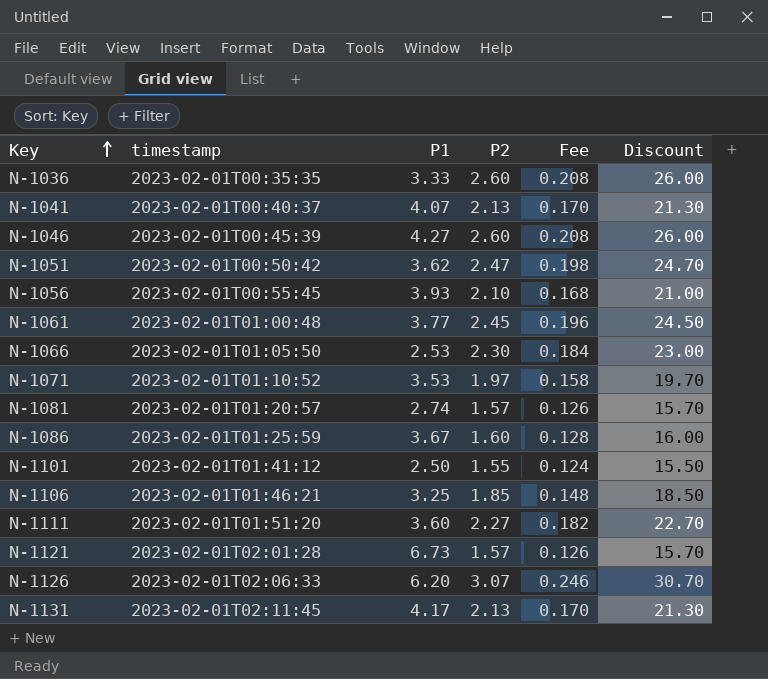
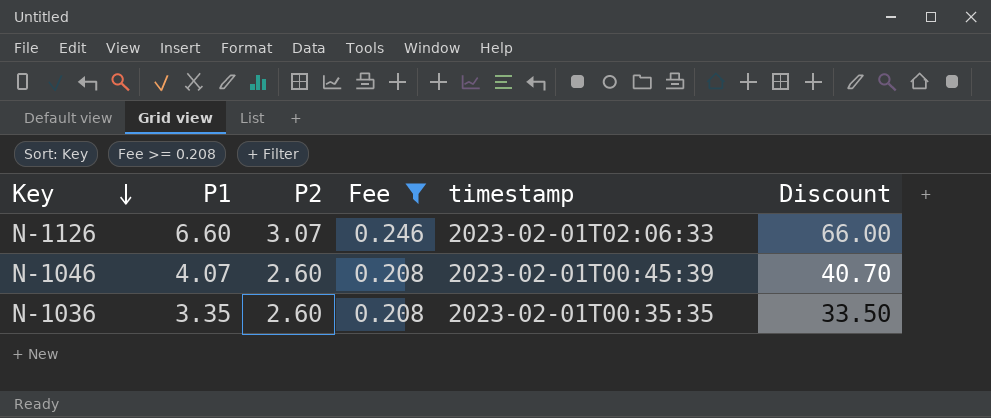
filter: none -> Fee >= 0.208
row order: Key ascending -> Key descending
column timestamp | position: 2 -> 5
column Discount | formula: [P2] * 10 -> [P1] * 10
N-1126 | P1: 6.20 -> 6.60
N-1046 | P1: 4.27 -> 4.07
N-1036 | P1: 3.33 -> 3.35

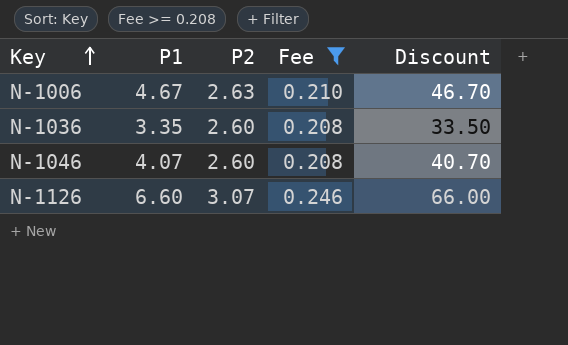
row order: Key descending -> Key ascending
column timestamp | position: 5 -> none
row N-1006: none -> 4.67 | 2.63 | 0.210 | 46.70

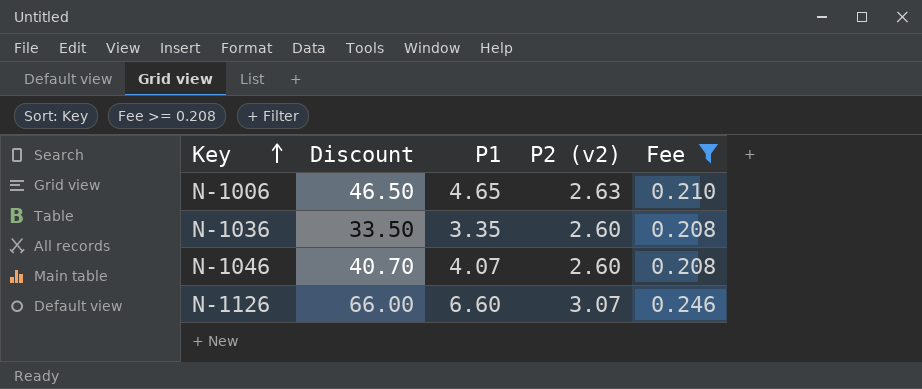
column Discount | position: 5 -> 2
column name: P2 -> P2 (v2)
N-1006 | Discount: 46.70 -> 46.50
N-1006 | P1: 4.67 -> 4.65

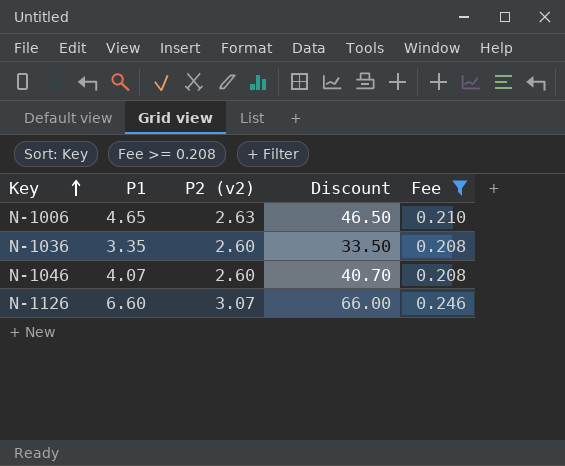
column Discount | position: 2 -> 4

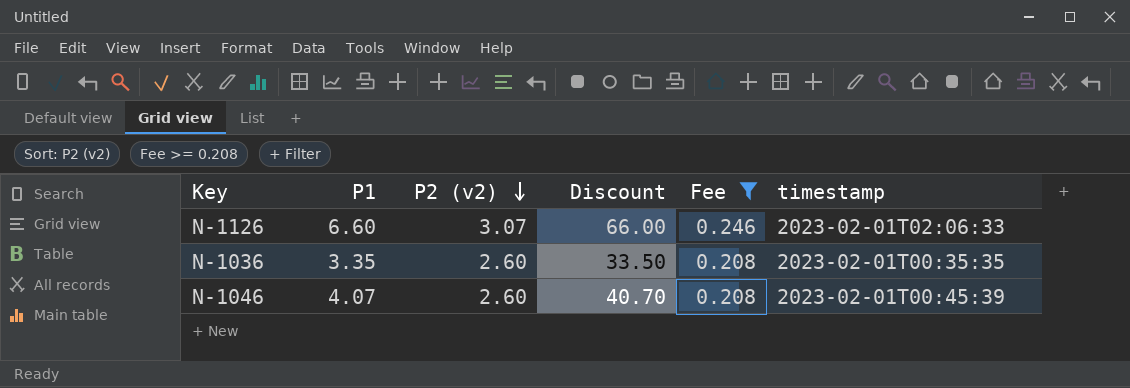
row order: Key ascending -> P2 (v2) descending
column timestamp | position: none -> 6
row N-1006: 4.65 | 2.63 | 46.50 | 0.210 -> none

